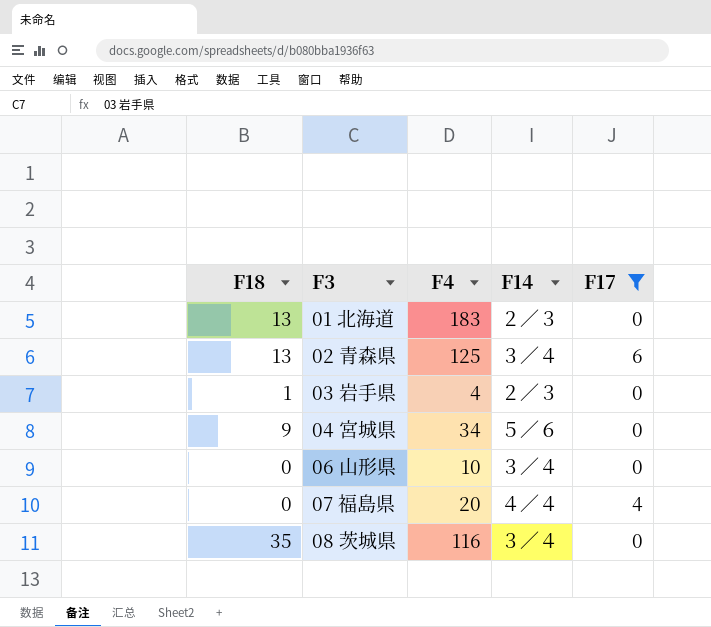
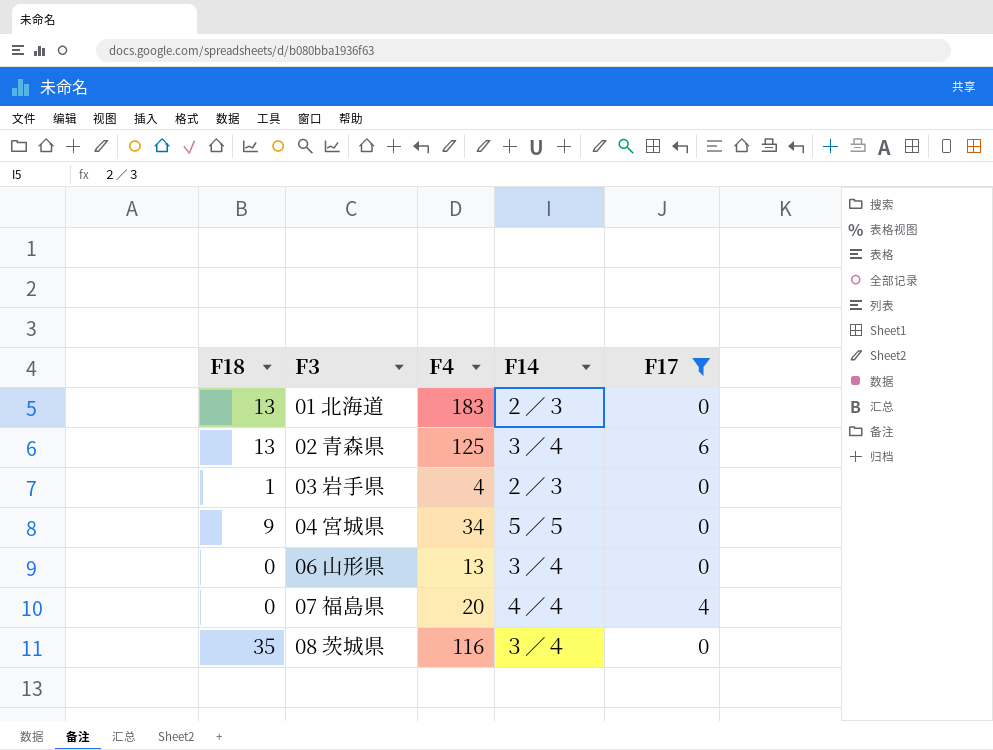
04 宮城県 | F14: ５／６ -> ５／５
06 山形県 | F4: 10 -> 13

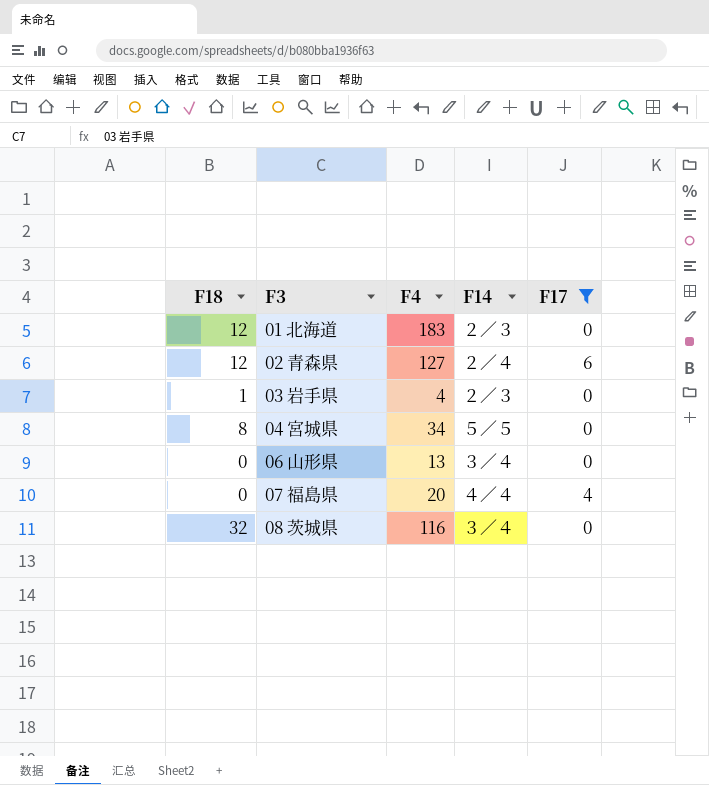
01 北海道 | F18: 13 -> 12
02 青森県 | F18: 13 -> 12
02 青森県 | F4: 125 -> 127
02 青森県 | F14: ３／４ -> ２／４
04 宮城県 | F18: 9 -> 8
08 茨城県 | F18: 35 -> 32

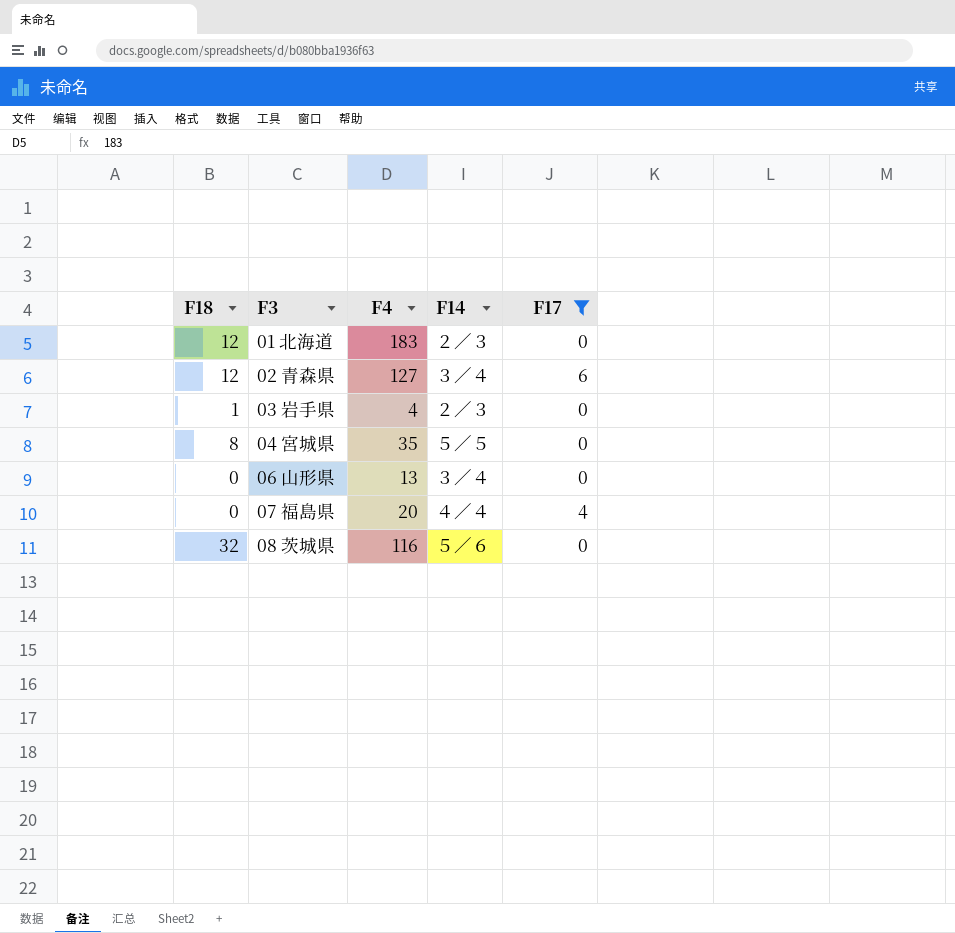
02 青森県 | F14: ２／４ -> ３／４
04 宮城県 | F4: 34 -> 35
08 茨城県 | F14: ３／４ -> ５／６

